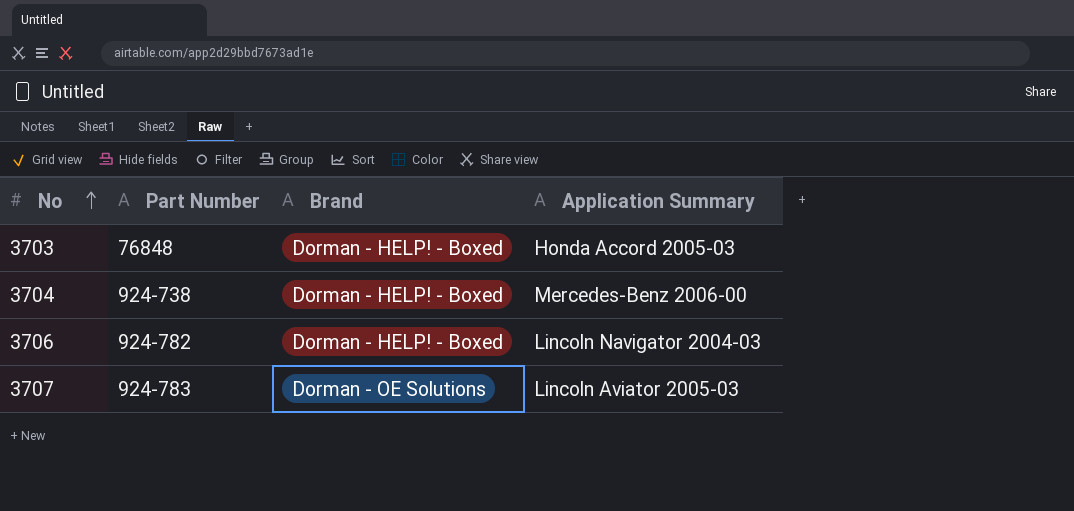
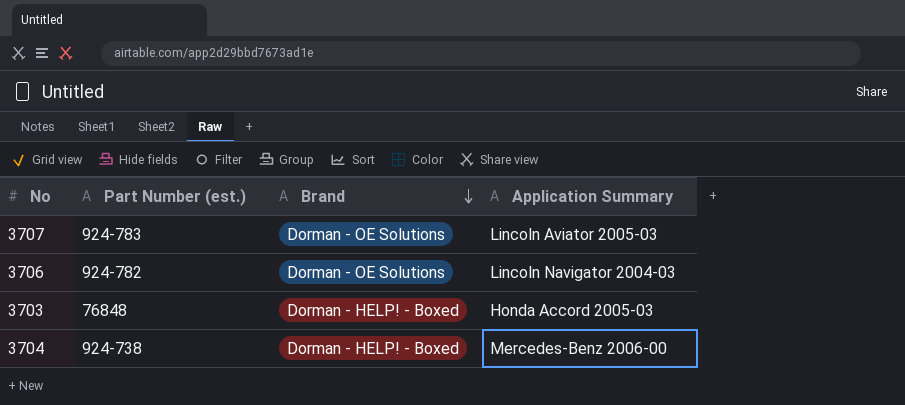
row order: No ascending -> Brand descending
column name: Part Number -> Part Number (est.)
3706 | Brand: Dorman - HELP! - Boxed -> Dorman - OE Solutions

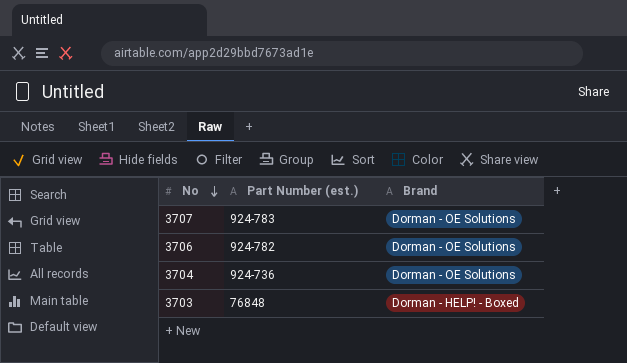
row order: Brand descending -> No descending
column Application Summary | position: 4 -> none
3704 | Part Number (est.): 924-738 -> 924-736
3704 | Brand: Dorman - HELP! - Boxed -> Dorman - OE Solutions

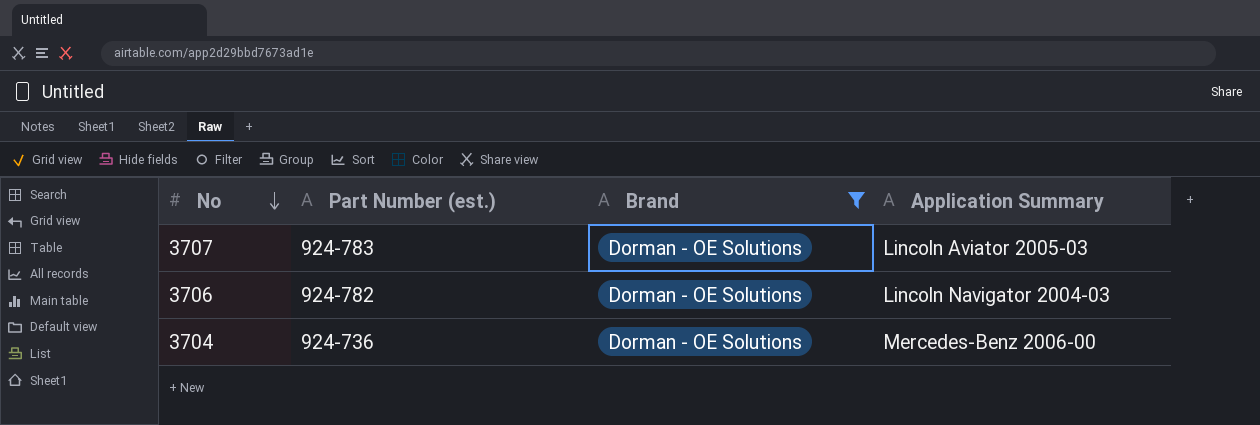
filter: none -> Brand = Dorman - OE Solutions
column Application Summary | position: none -> 4

